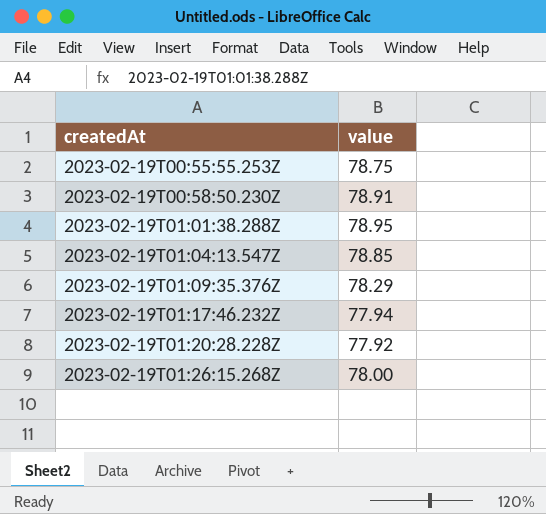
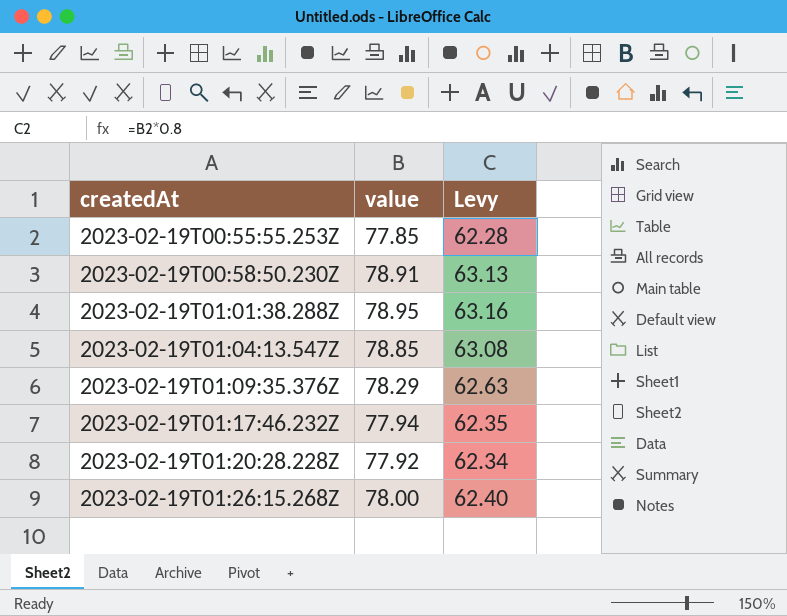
column Levy | formula: none -> [value] * 0.8
2023-02-19T00:55:55.253Z | value: 78.75 -> 77.85

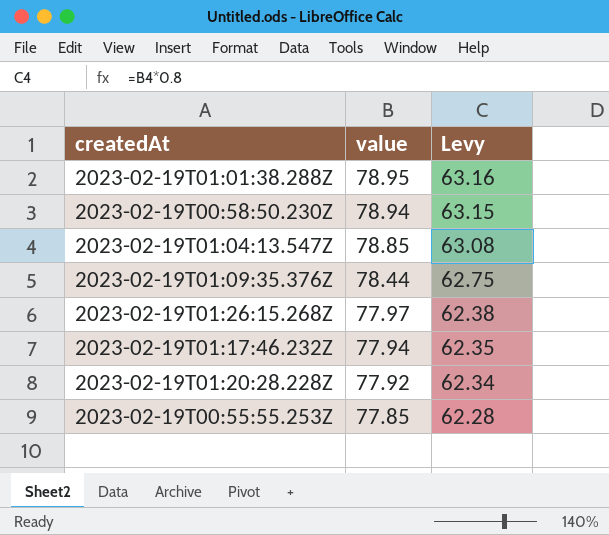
row order: createdAt ascending -> value descending
2023-02-19T00:58:50.230Z | value: 78.91 -> 78.94
2023-02-19T00:58:50.230Z | Levy: 63.13 -> 63.15
2023-02-19T01:09:35.376Z | value: 78.29 -> 78.44
2023-02-19T01:09:35.376Z | Levy: 62.63 -> 62.75
2023-02-19T01:26:15.268Z | value: 78.00 -> 77.97
2023-02-19T01:26:15.268Z | Levy: 62.40 -> 62.38

